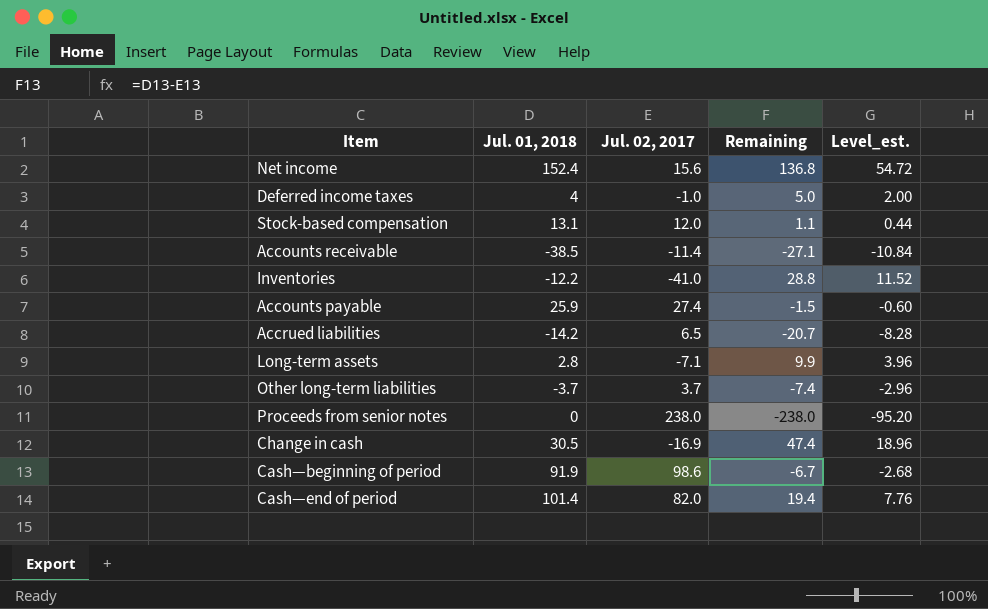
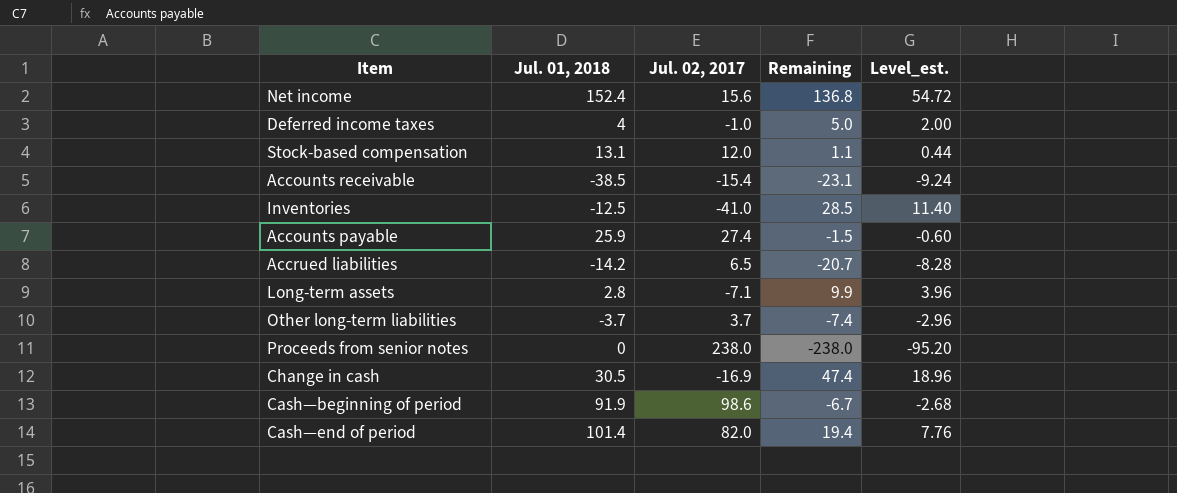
Accounts receivable | Jul. 02, 2017: -11.4 -> -15.4
Accounts receivable | Remaining: -27.1 -> -23.1
Accounts receivable | Level_est.: -10.84 -> -9.24
Inventories | Jul. 01, 2018: -12.2 -> -12.5
Inventories | Remaining: 28.8 -> 28.5
Inventories | Level_est.: 11.52 -> 11.40

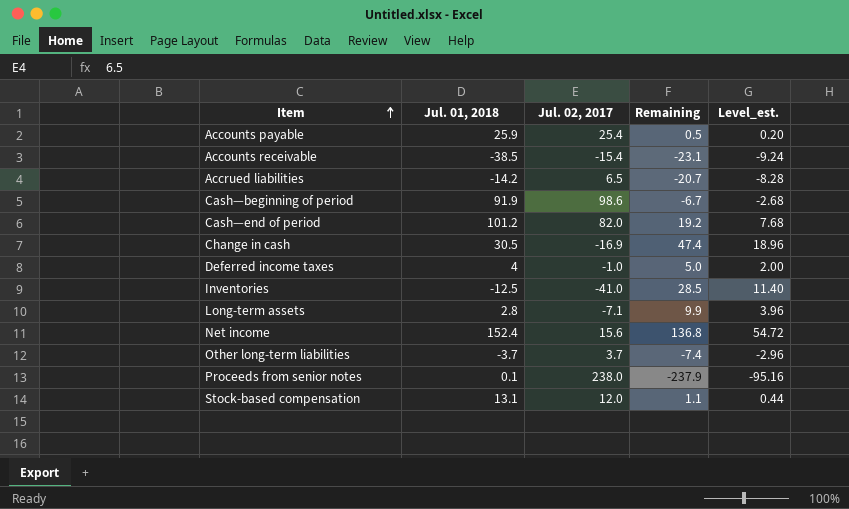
row order: none -> Item ascending
Accounts payable | Jul. 02, 2017: 27.4 -> 25.4
Accounts payable | Remaining: -1.5 -> 0.5
Accounts payable | Level_est.: -0.60 -> 0.20
Cash—end of period | Jul. 01, 2018: 101.4 -> 101.2
Cash—end of period | Remaining: 19.4 -> 19.2
Cash—end of period | Level_est.: 7.76 -> 7.68
Proceeds from senior notes | Jul. 01, 2018: 0 -> 0.1
Proceeds from senior notes | Remaining: -238.0 -> -237.9
Proceeds from senior notes | Level_est.: -95.20 -> -95.16

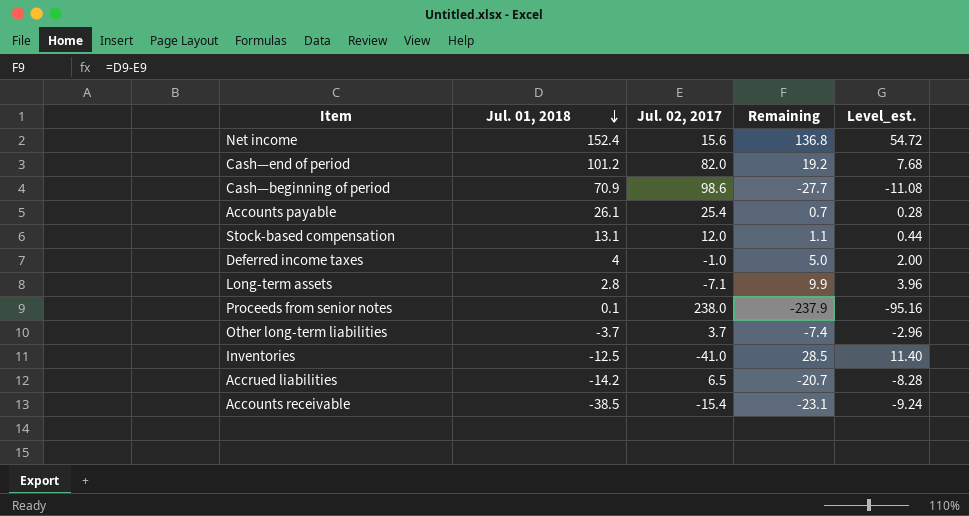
row order: Item ascending -> Jul. 01, 2018 descending
row Change in cash: 30.5 | -16.9 | 47.4 | 18.96 -> none
Cash—beginning of period | Jul. 01, 2018: 91.9 -> 70.9
Cash—beginning of period | Remaining: -6.7 -> -27.7
Cash—beginning of period | Level_est.: -2.68 -> -11.08
Accounts payable | Jul. 01, 2018: 25.9 -> 26.1
Accounts payable | Remaining: 0.5 -> 0.7
Accounts payable | Level_est.: 0.20 -> 0.28

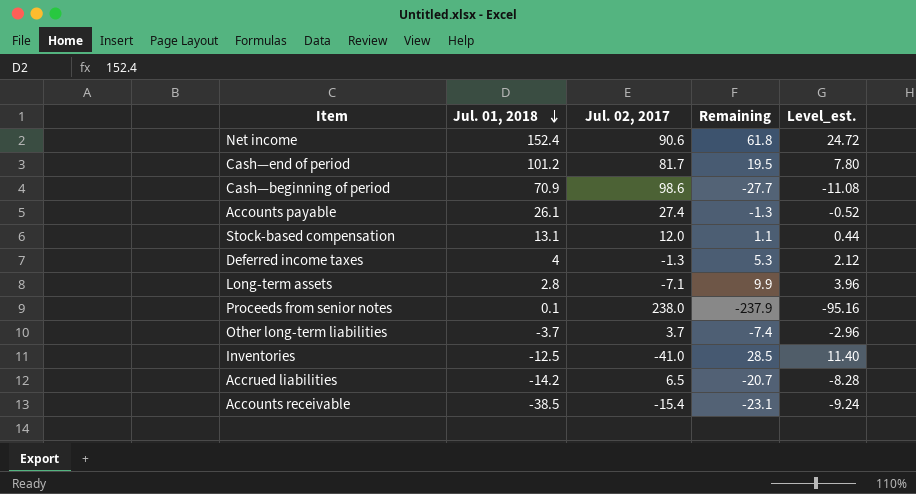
Net income | Jul. 02, 2017: 15.6 -> 90.6
Net income | Remaining: 136.8 -> 61.8
Net income | Level_est.: 54.72 -> 24.72
Cash—end of period | Jul. 02, 2017: 82.0 -> 81.7
Cash—end of period | Remaining: 19.2 -> 19.5
Cash—end of period | Level_est.: 7.68 -> 7.80
Accounts payable | Jul. 02, 2017: 25.4 -> 27.4
Accounts payable | Remaining: 0.7 -> -1.3
Accounts payable | Level_est.: 0.28 -> -0.52
Deferred income taxes | Jul. 02, 2017: -1.0 -> -1.3
Deferred income taxes | Remaining: 5.0 -> 5.3
Deferred income taxes | Level_est.: 2.00 -> 2.12

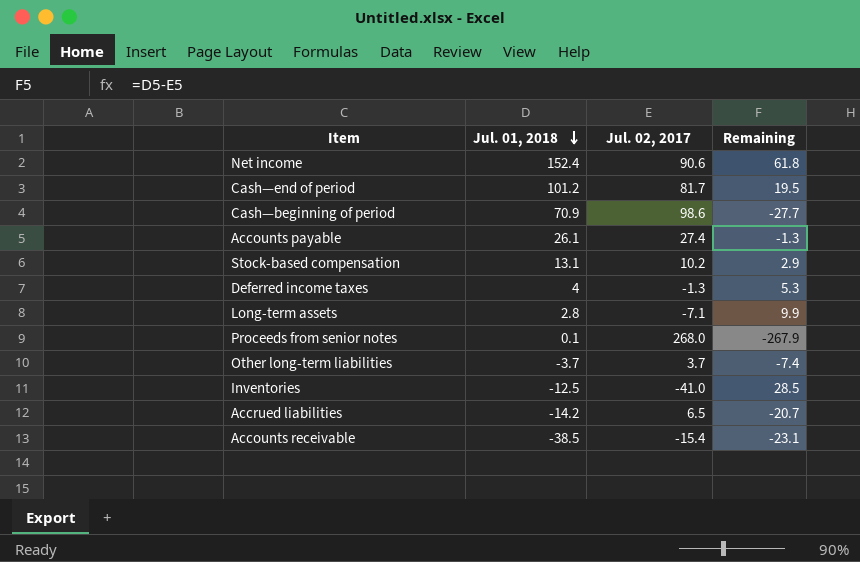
column Level_est. | formula: [Remaining] * 0.4 -> none
Stock-based compensation | Jul. 02, 2017: 12.0 -> 10.2
Stock-based compensation | Remaining: 1.1 -> 2.9
Proceeds from senior notes | Jul. 02, 2017: 238.0 -> 268.0
Proceeds from senior notes | Remaining: -237.9 -> -267.9

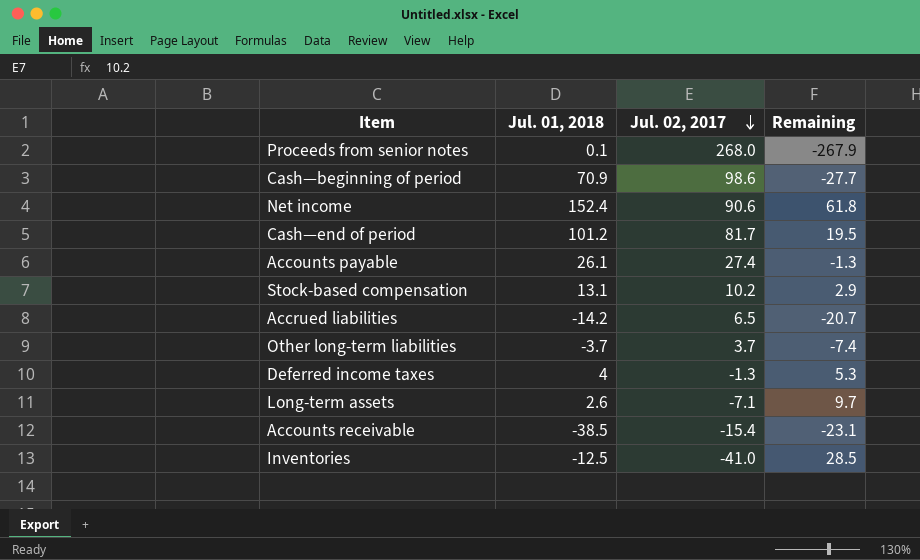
row order: Jul. 01, 2018 descending -> Jul. 02, 2017 descending
Long-term assets | Jul. 01, 2018: 2.8 -> 2.6
Long-term assets | Remaining: 9.9 -> 9.7

